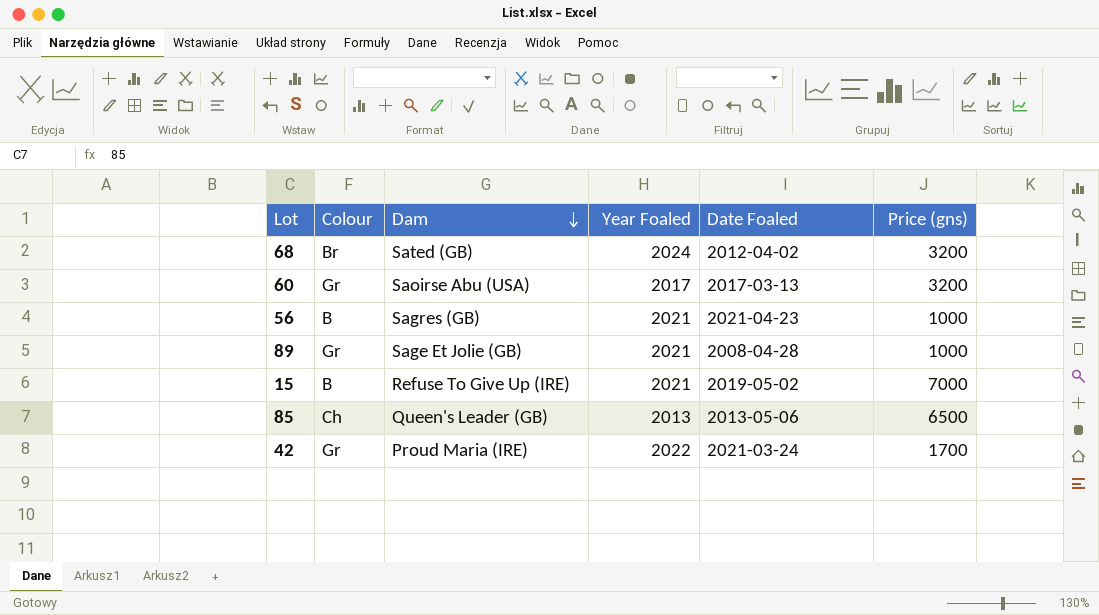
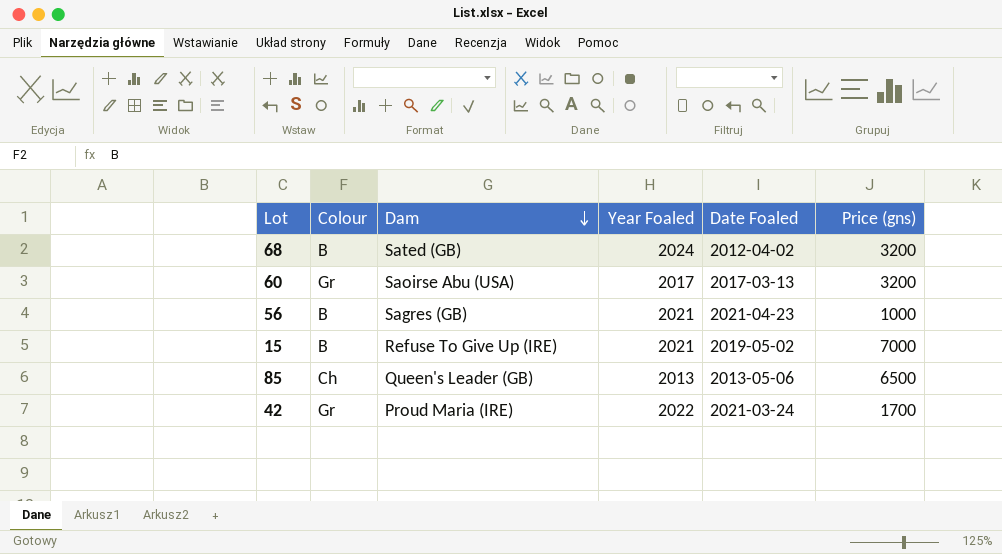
row 89: Gr | Sage Et Jolie (GB) | 2021 | 2008-04-28 | 1000 -> none
68 | Colour: Br -> B

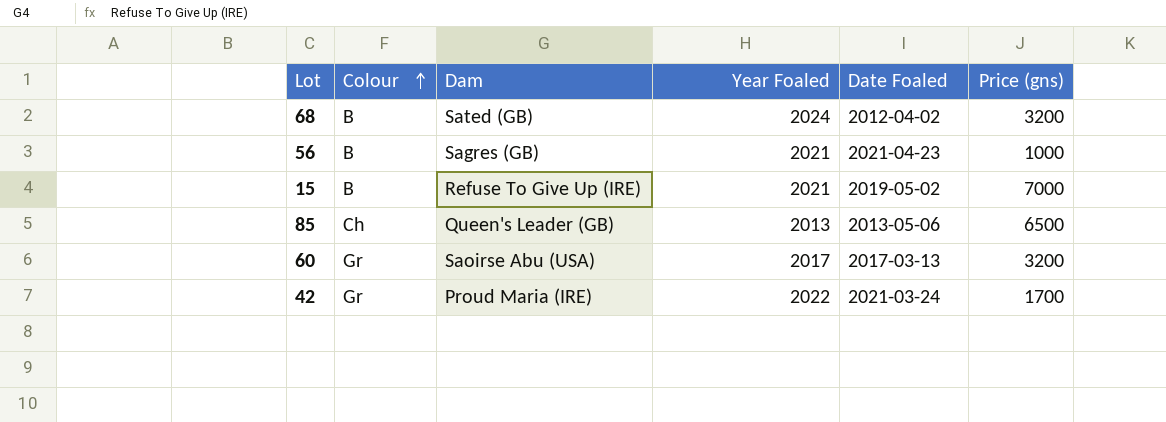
row order: Dam descending -> Colour ascending

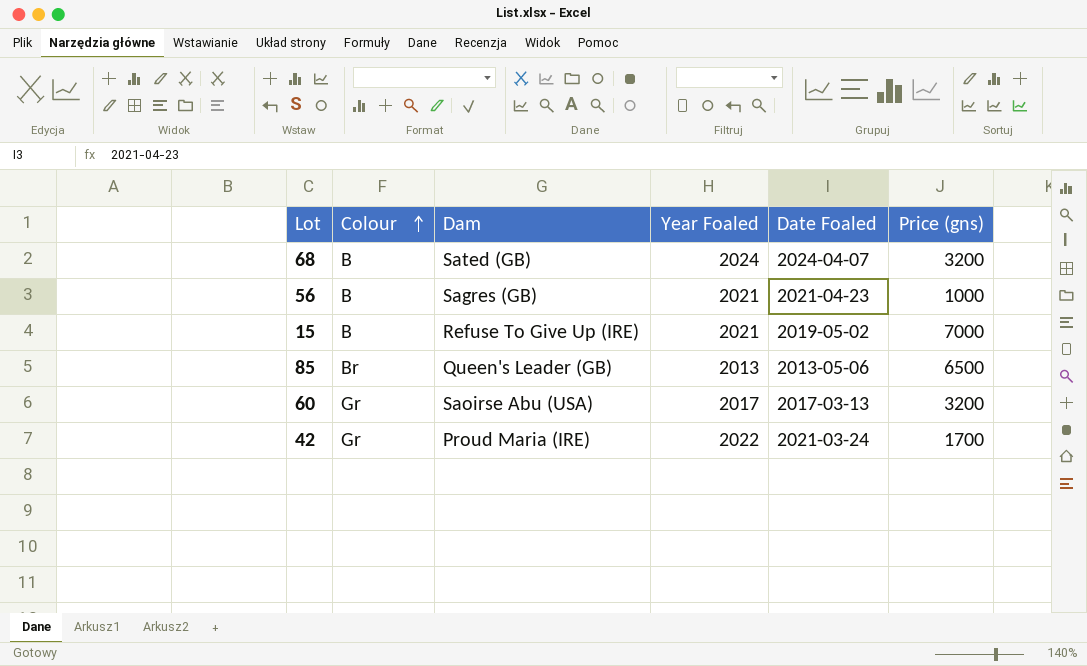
68 | Date Foaled: 2012-04-02 -> 2024-04-07
85 | Colour: Ch -> Br

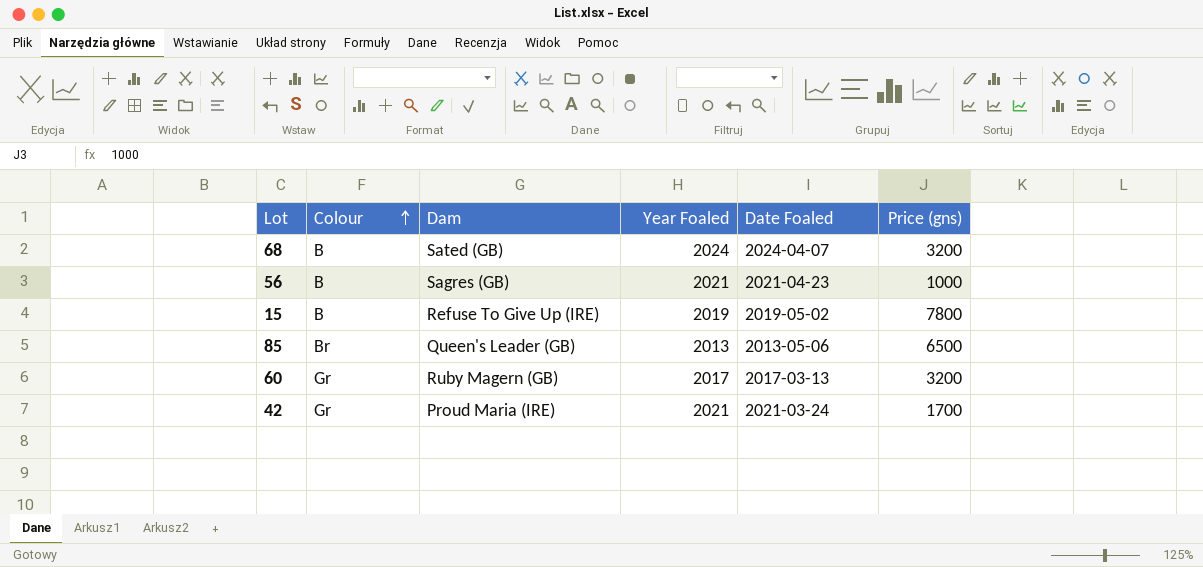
15 | Year Foaled: 2021 -> 2019
15 | Price (gns): 7000 -> 7800
60 | Dam: Saoirse Abu (USA) -> Ruby Magern (GB)
42 | Year Foaled: 2022 -> 2021

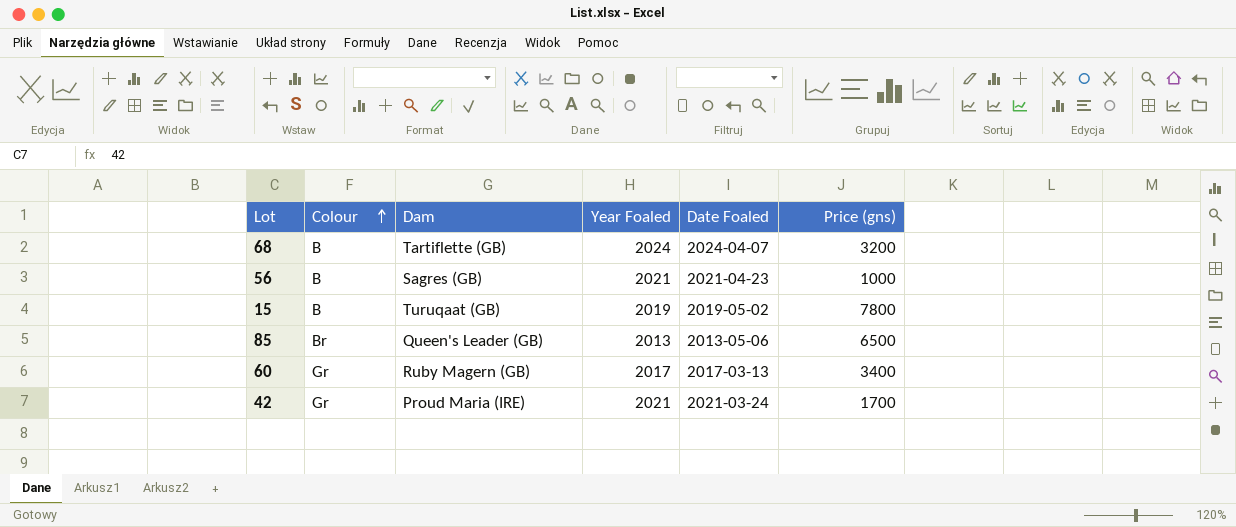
68 | Dam: Sated (GB) -> Tartiflette (GB)
15 | Dam: Refuse To Give Up (IRE) -> Turuqaat (GB)
60 | Price (gns): 3200 -> 3400

